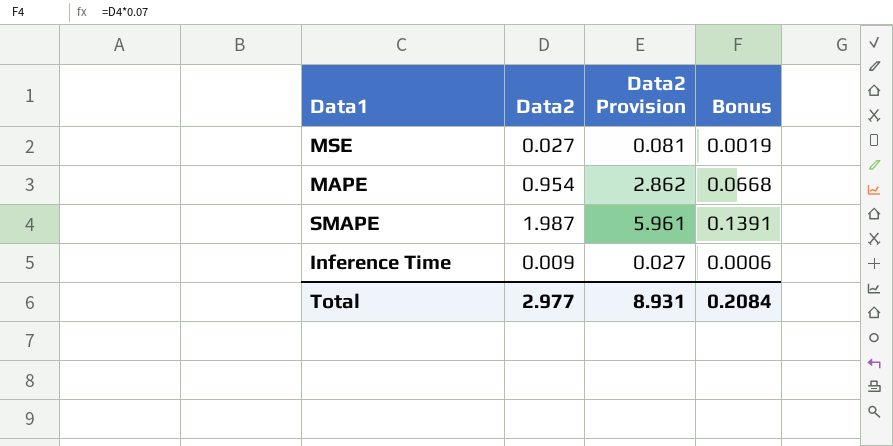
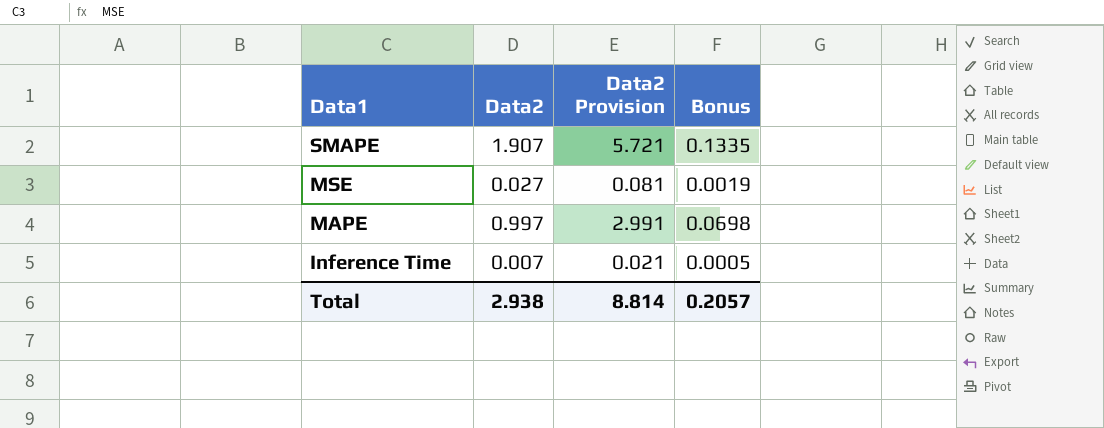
row order: none -> Data1 descending
SMAPE | Data2: 1.987 -> 1.907
SMAPE | Data2 Provision: 5.961 -> 5.721
SMAPE | Bonus: 0.1391 -> 0.1335
MAPE | Data2: 0.954 -> 0.997
MAPE | Data2 Provision: 2.862 -> 2.991
MAPE | Bonus: 0.0668 -> 0.0698
Inference Time | Data2: 0.009 -> 0.007
Inference Time | Data2 Provision: 0.027 -> 0.021
Inference Time | Bonus: 0.0006 -> 0.0005
Total | Data2: 2.977 -> 2.938
Total | Data2 Provision: 8.931 -> 8.814
Total | Bonus: 0.2084 -> 0.2057

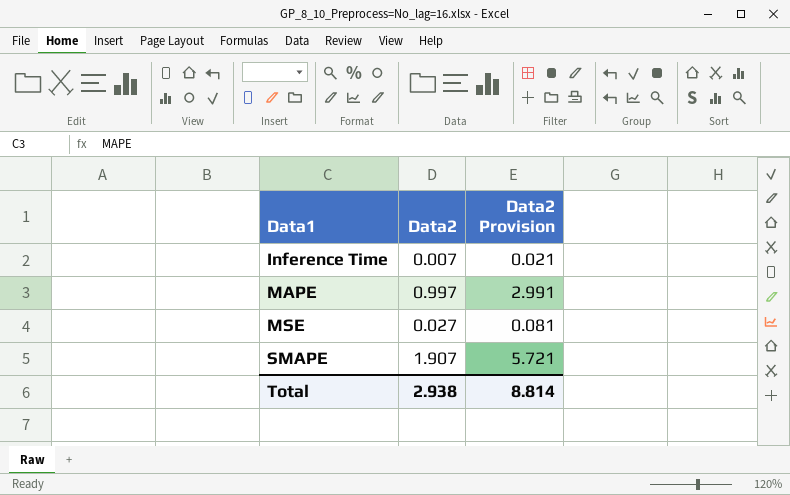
row order: Data1 descending -> Data1 ascending
column Bonus | formula: [Data2] * 0.07 -> none

